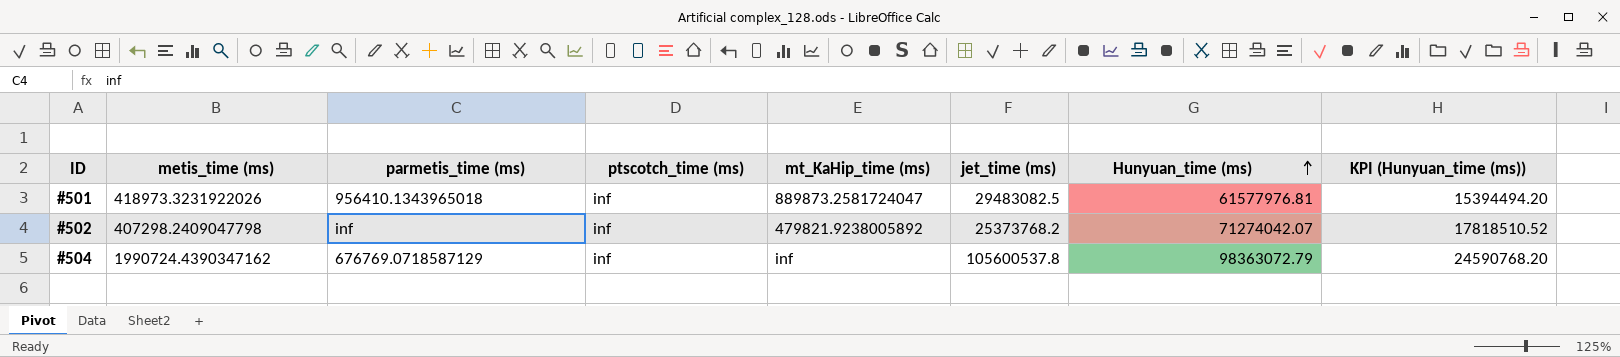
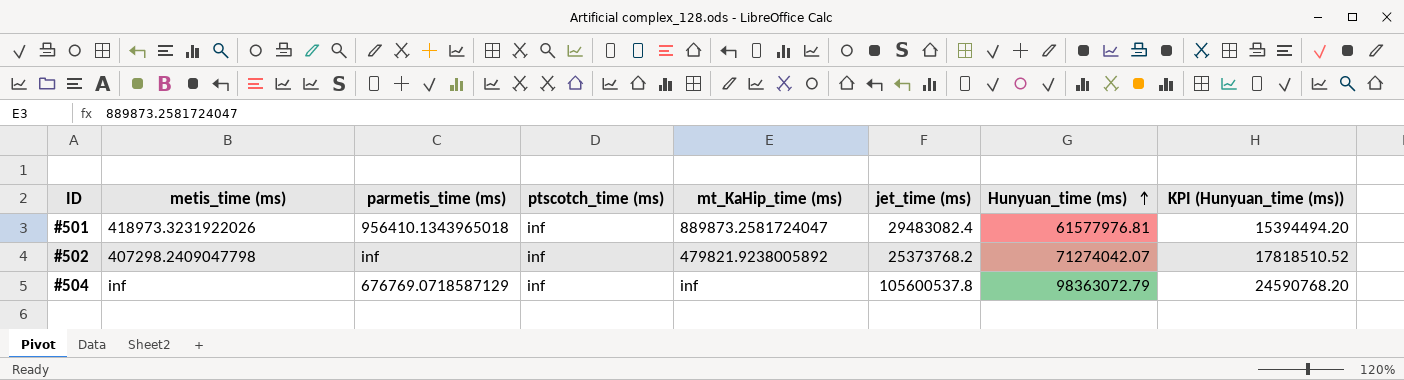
#501 | jet_time (ms): 29483082.5 -> 29483082.4
#504 | metis_time (ms): 1990724.4390347162 -> inf

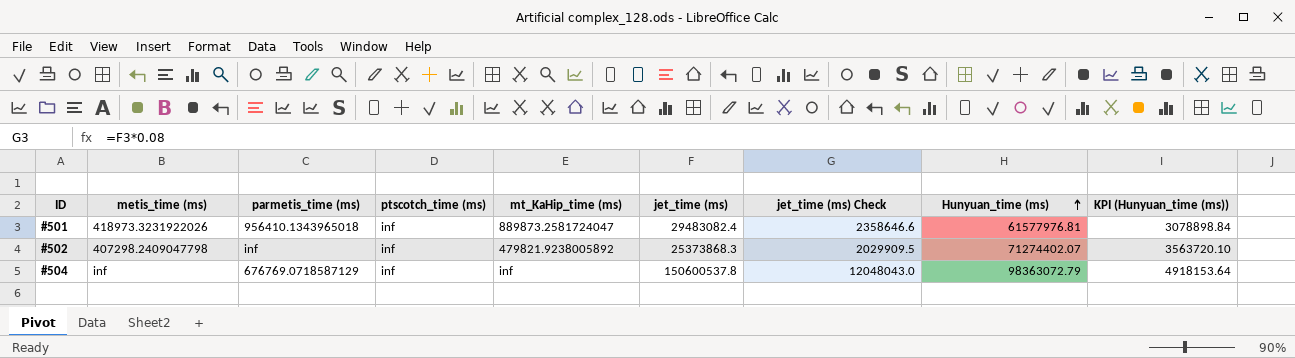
column jet_time (ms) Check | formula: none -> [jet_time (ms)] * 0.08
column KPI (Hunyuan_time (ms)) | formula: [Hunyuan_time (ms)] * 0.25 -> [Hunyuan_time (ms)] * 0.05
#502 | jet_time (ms): 25373768.2 -> 25373868.3
#502 | Hunyuan_time (ms): 71274042.07 -> 71274402.07
#504 | jet_time (ms): 105600537.8 -> 150600537.8

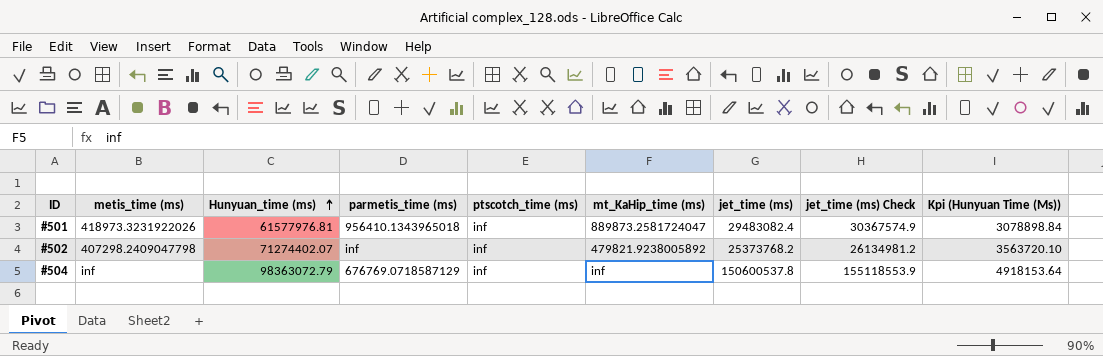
column Hunyuan_time (ms) | position: 8 -> 3
column jet_time (ms) Check | formula: [jet_time (ms)] * 0.08 -> [jet_time (ms)] * 1.03
column name: KPI (Hunyuan_time (ms)) -> Kpi (Hunyuan Time (Ms))
#502 | jet_time (ms): 25373868.3 -> 25373768.2

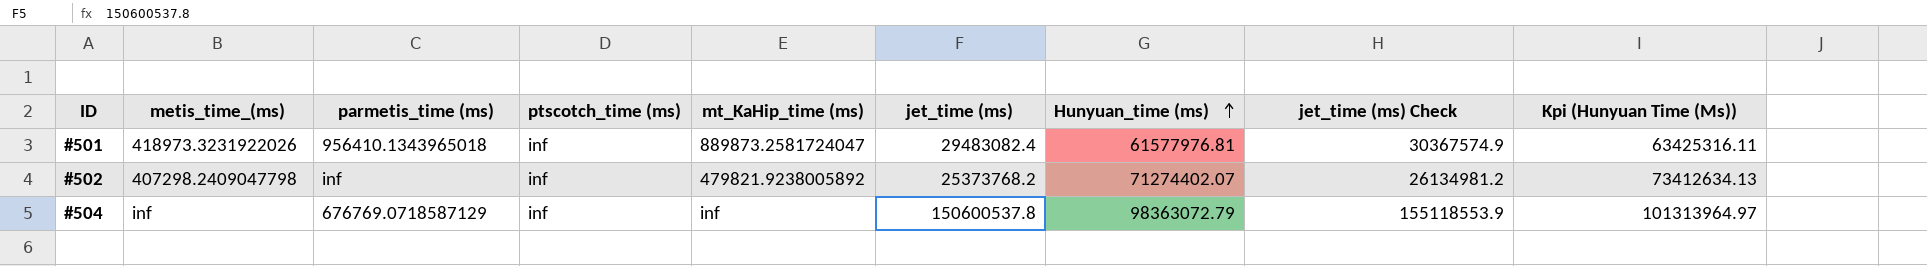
column name: metis_time (ms) -> metis_time_(ms)
column Hunyuan_time (ms) | position: 3 -> 7
column Kpi (Hunyuan Time (Ms)) | formula: [Hunyuan_time (ms)] * 0.05 -> [Hunyuan_time (ms)] * 1.03

